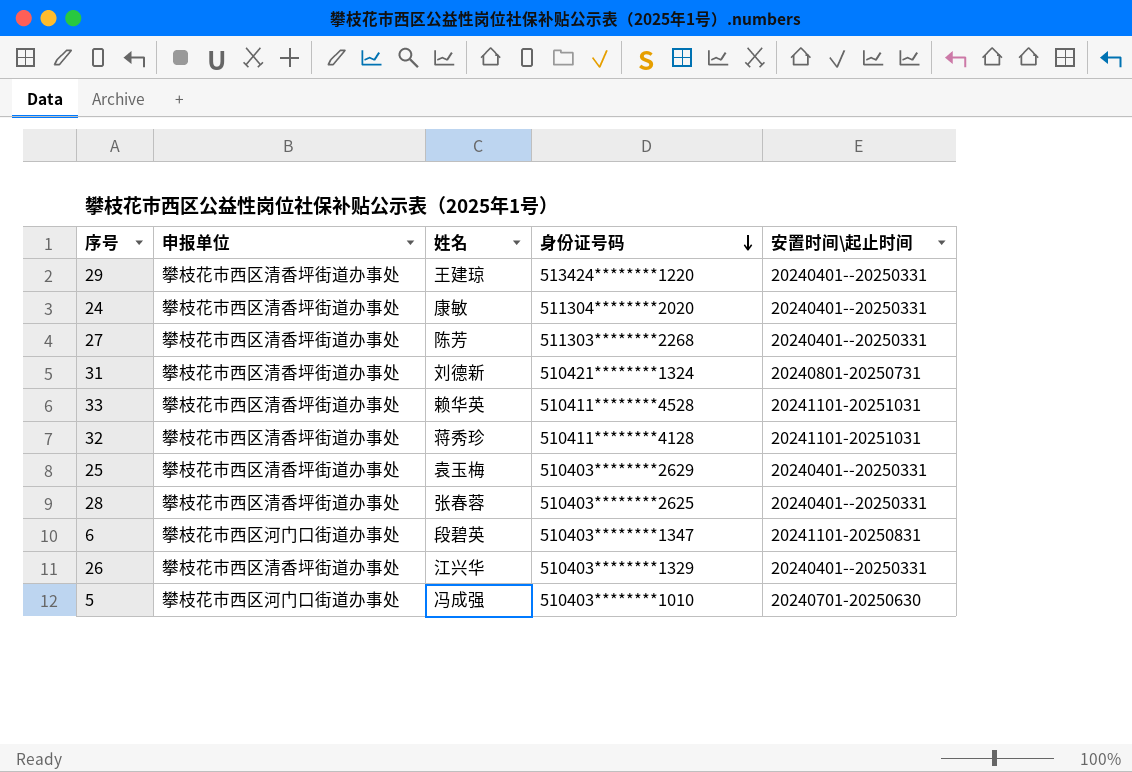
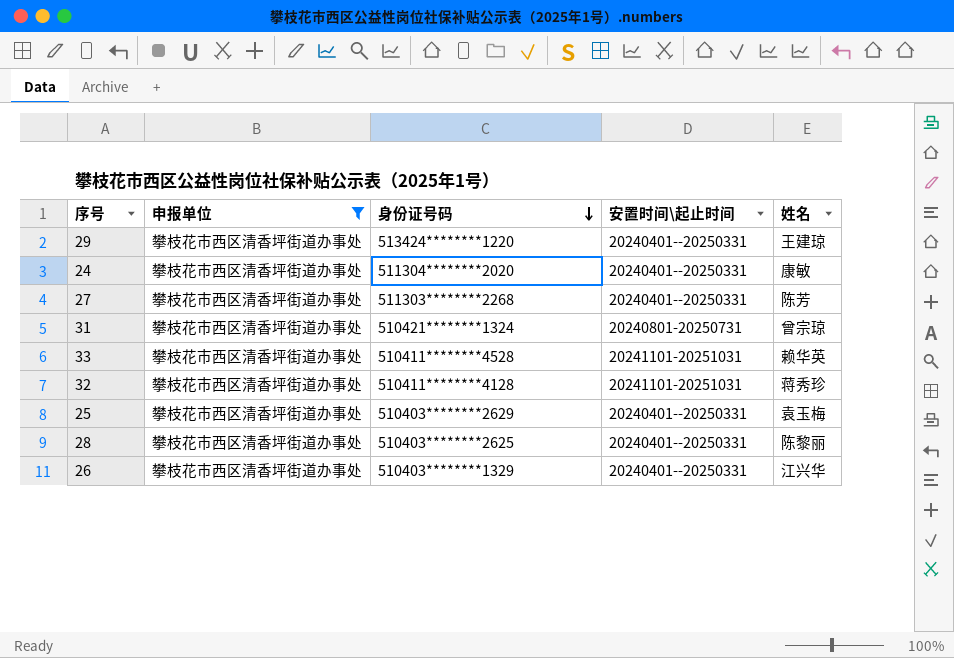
filter: none -> 申报单位 = 攀枝花市西区清香坪街道办事处
column 姓名 | position: 3 -> 5
31 | 姓名: 刘德新 -> 曾宗琼
28 | 姓名: 张春蓉 -> 陈黎丽

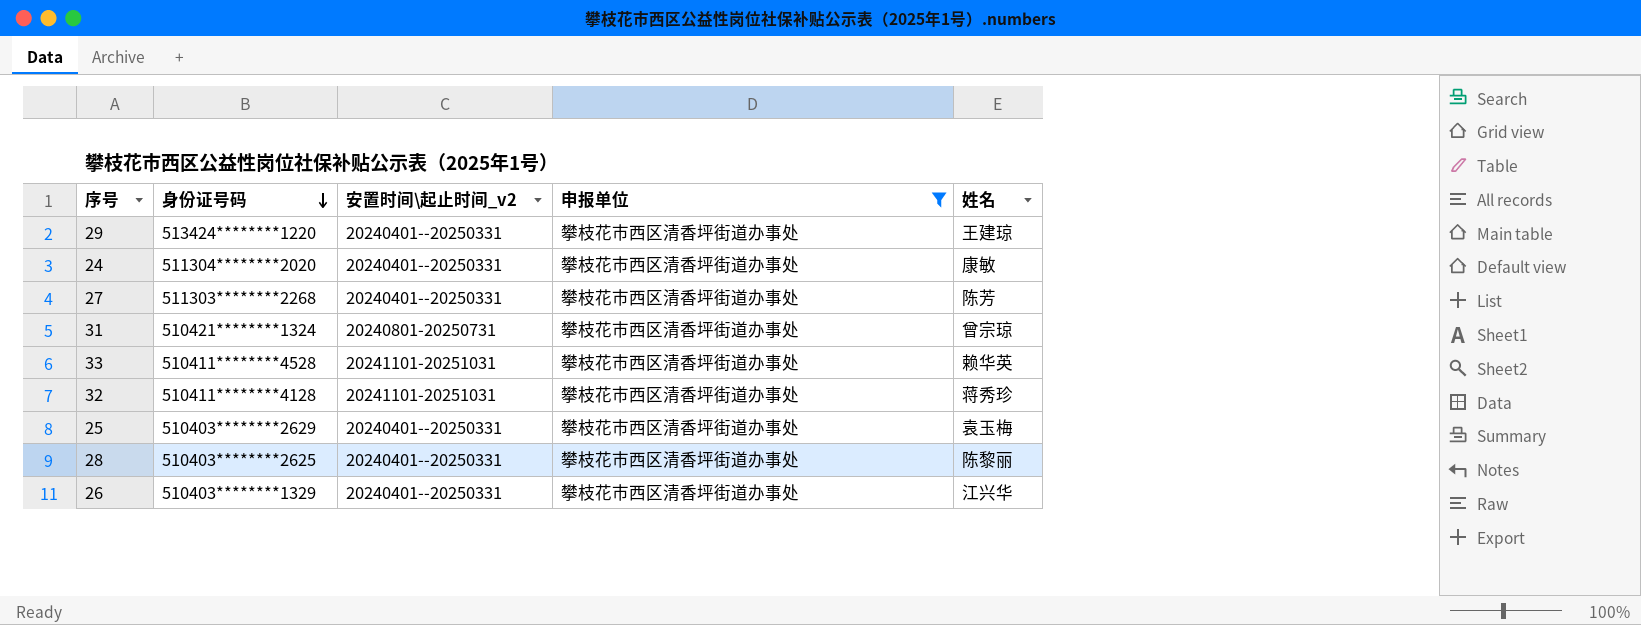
column name: 安置时间\起止时间 -> 安置时间\起止时间_v2
column 申报单位 | position: 2 -> 4

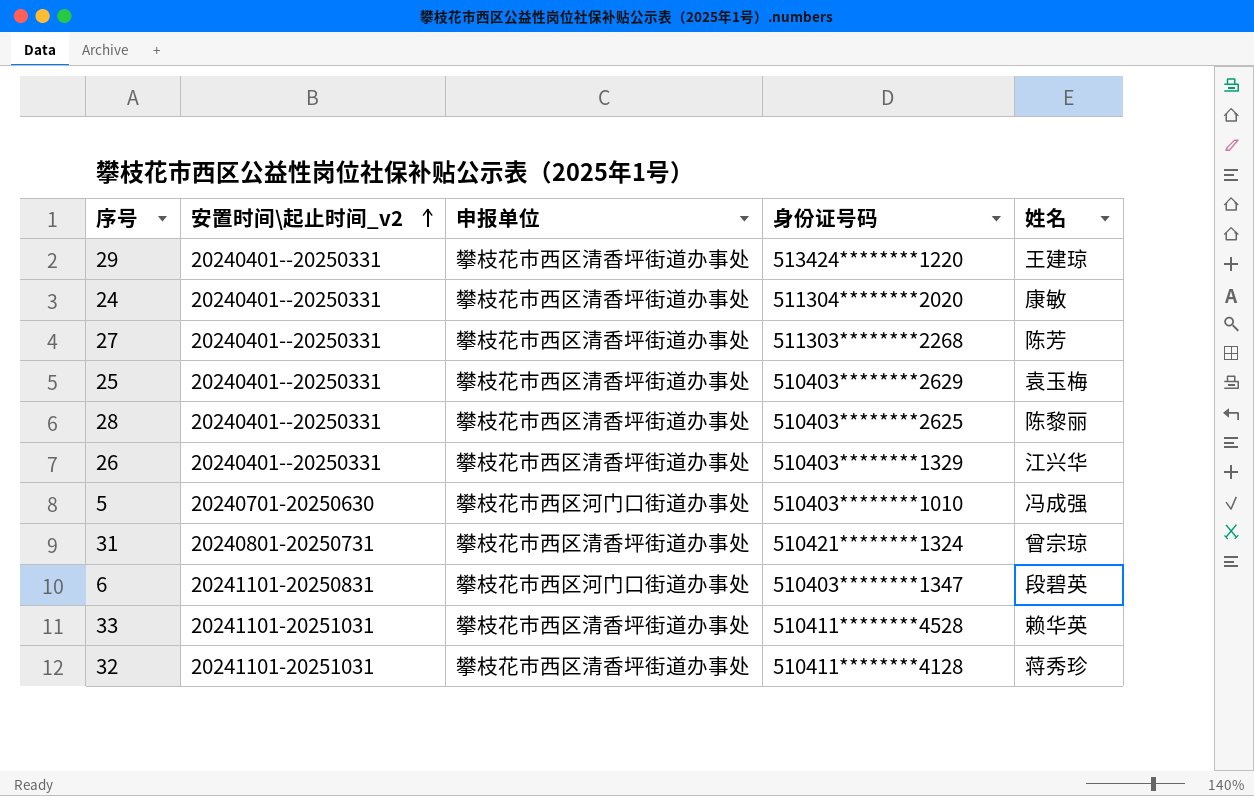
filter: 申报单位 = 攀枝花市西区清香坪街道办事处 -> none
row order: 身份证号码 descending -> 安置时间\起止时间_v2 ascending
column 身份证号码 | position: 2 -> 4

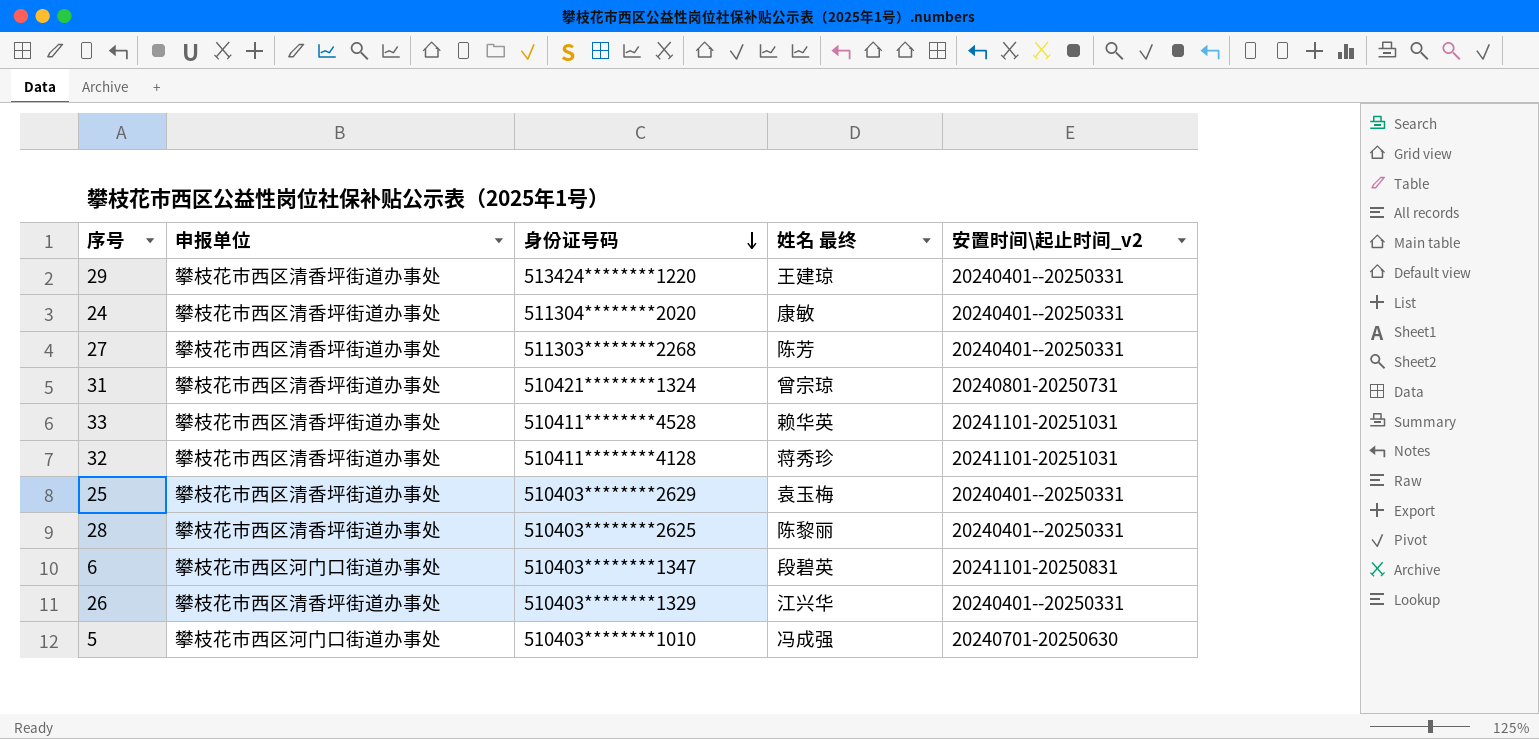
row order: 安置时间\起止时间_v2 ascending -> 身份证号码 descending
column name: 姓名 -> 姓名 最终
column 安置时间\起止时间_v2 | position: 2 -> 5

